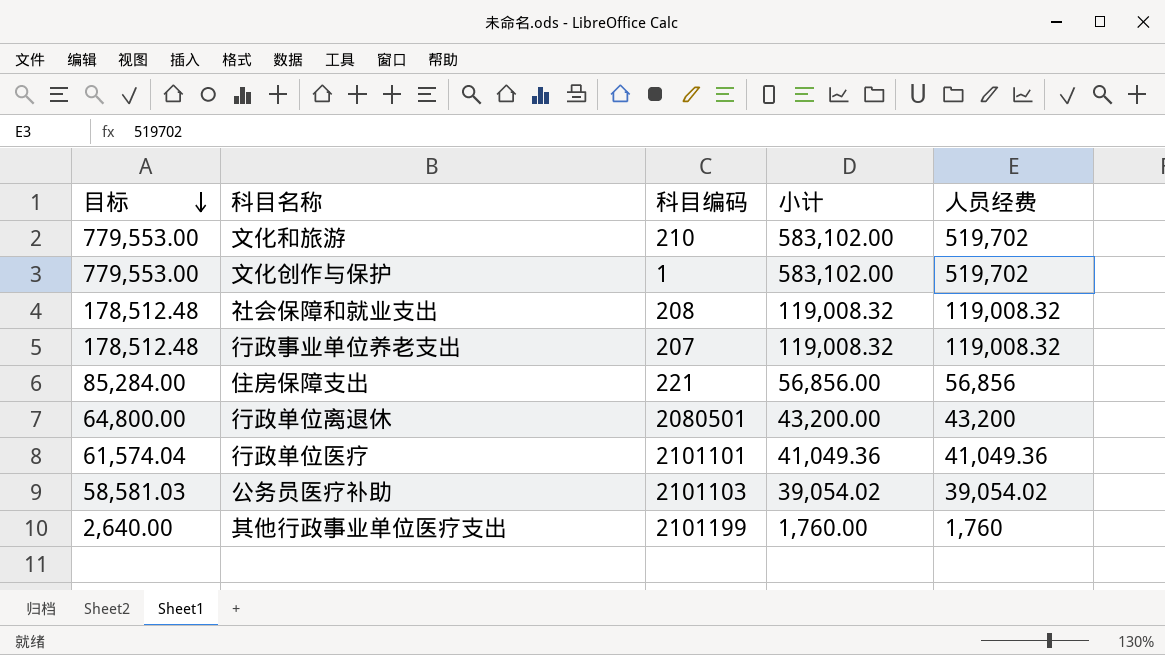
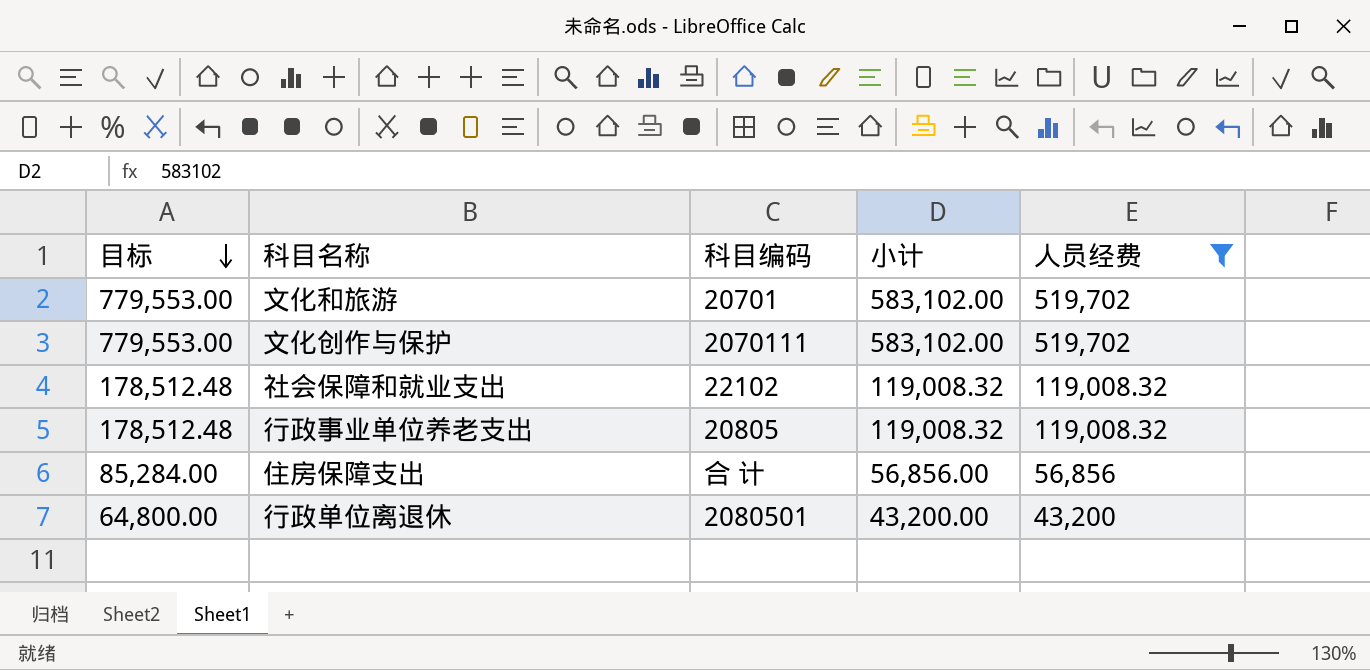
filter: none -> 人员经费 >= 43,200
文化和旅游 | 科目编码: 210 -> 20701
文化创作与保护 | 科目编码: 1 -> 2070111
社会保障和就业支出 | 科目编码: 208 -> 22102
行政事业单位养老支出 | 科目编码: 207 -> 20805
住房保障支出 | 科目编码: 221 -> 合 计

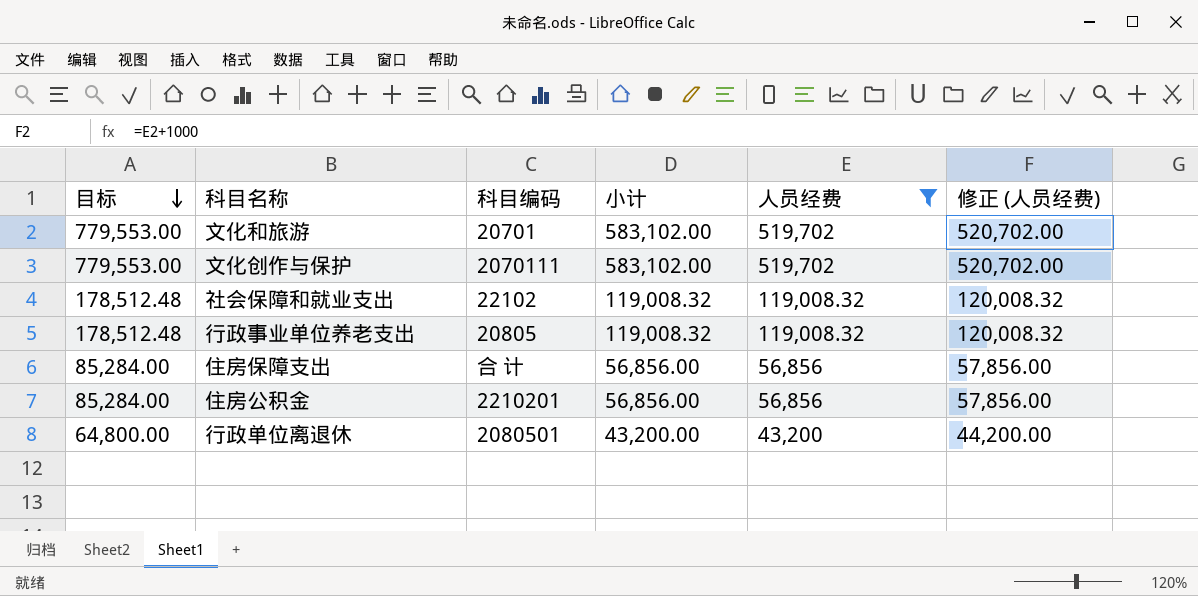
column 修正 (人员经费) | formula: none -> [人员经费] + 1000
row 住房公积金: none -> 85,284.00 | 2210201 | 56,856.00 | 56,856 | 57,856.00

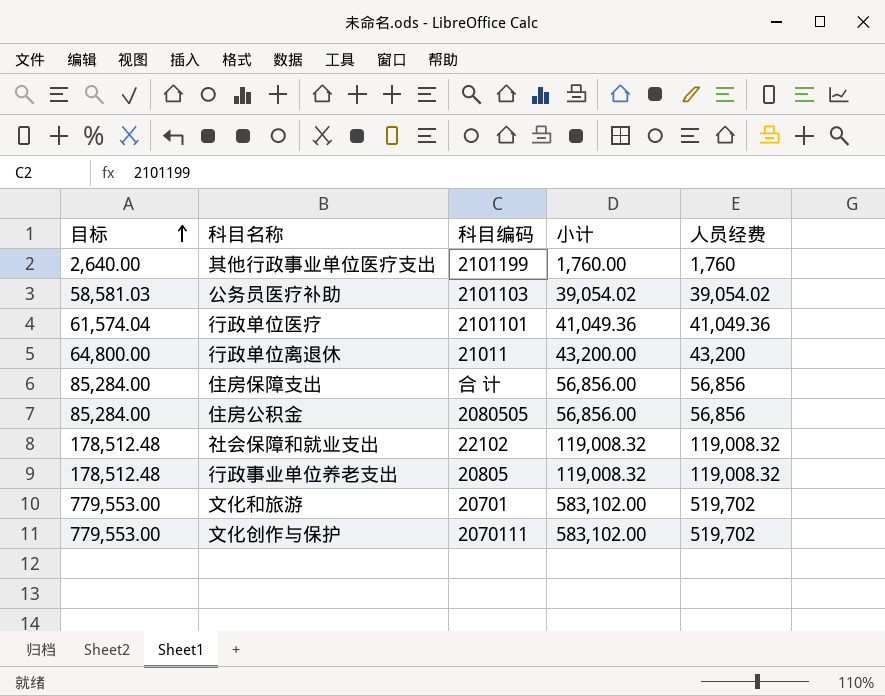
filter: 人员经费 >= 43,200 -> none
row order: 目标 descending -> 目标 ascending
column 修正 (人员经费) | formula: [人员经费] + 1000 -> none
行政单位离退休 | 科目编码: 2080501 -> 21011
住房公积金 | 科目编码: 2210201 -> 2080505

